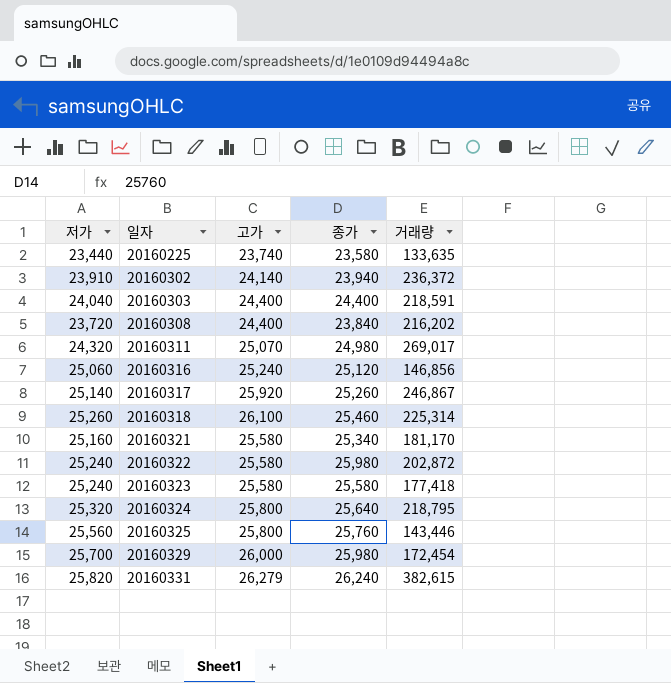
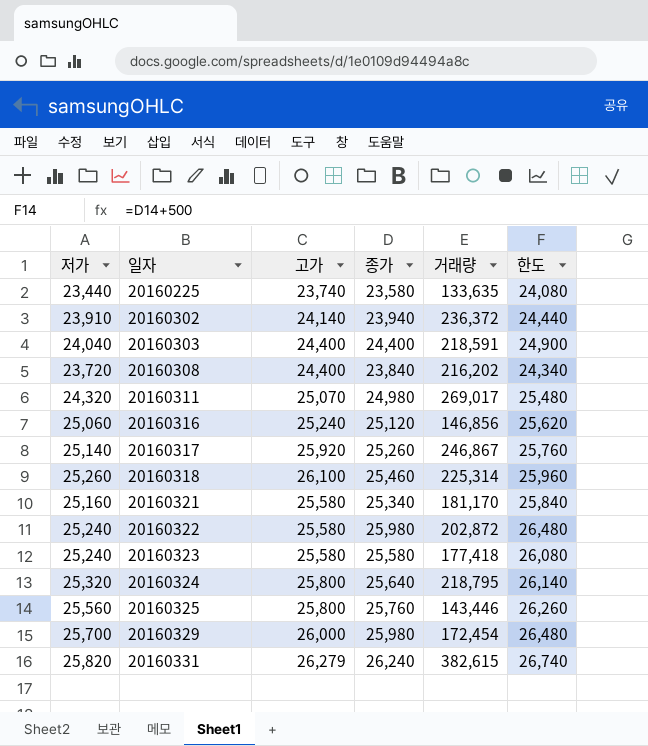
column 한도 | formula: none -> [종가] + 500

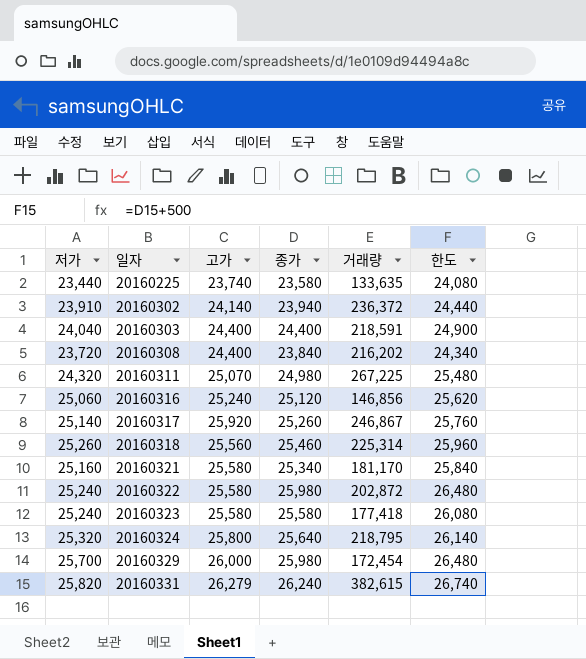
row 20160325: 25,560 | 25,800 | 25,760 | 143,446 | 26,260 -> none
20160311 | 거래량: 269,017 -> 267,225
20160318 | 고가: 26,100 -> 25,560

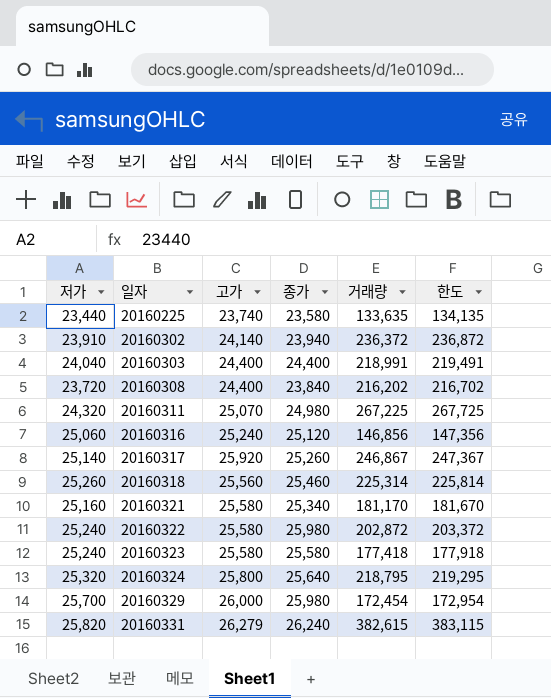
column 한도 | formula: [종가] + 500 -> [거래량] + 500
20160303 | 거래량: 218,591 -> 218,991

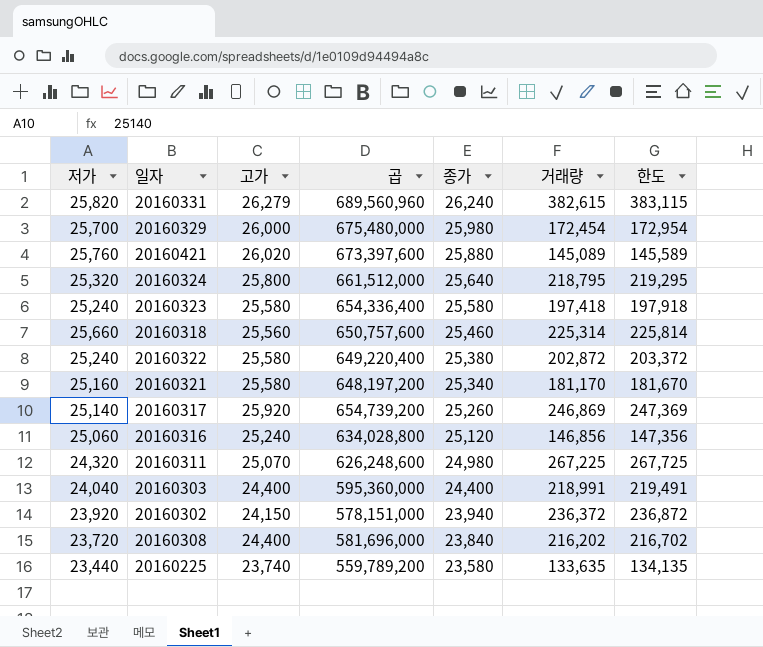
row order: 일자 ascending -> 종가 descending
column 곱 | formula: none -> [고가] * [종가]
row 20160421: none -> 25,760 | 26,020 | 673,397,600 | 25,880 | 145,089 | 145,589
20160323 | 거래량: 177,418 -> 197,418
20160323 | 한도: 177,918 -> 197,918
20160318 | 저가: 25,260 -> 25,660
20160322 | 종가: 25,980 -> 25,380
20160317 | 거래량: 246,867 -> 246,869
20160317 | 한도: 247,367 -> 247,369
20160302 | 저가: 23,910 -> 23,920
20160302 | 고가: 24,140 -> 24,150

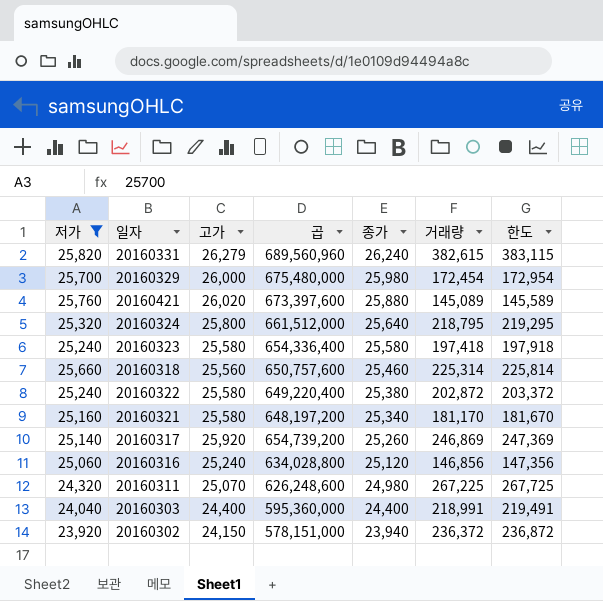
filter: none -> 저가 >= 23,920

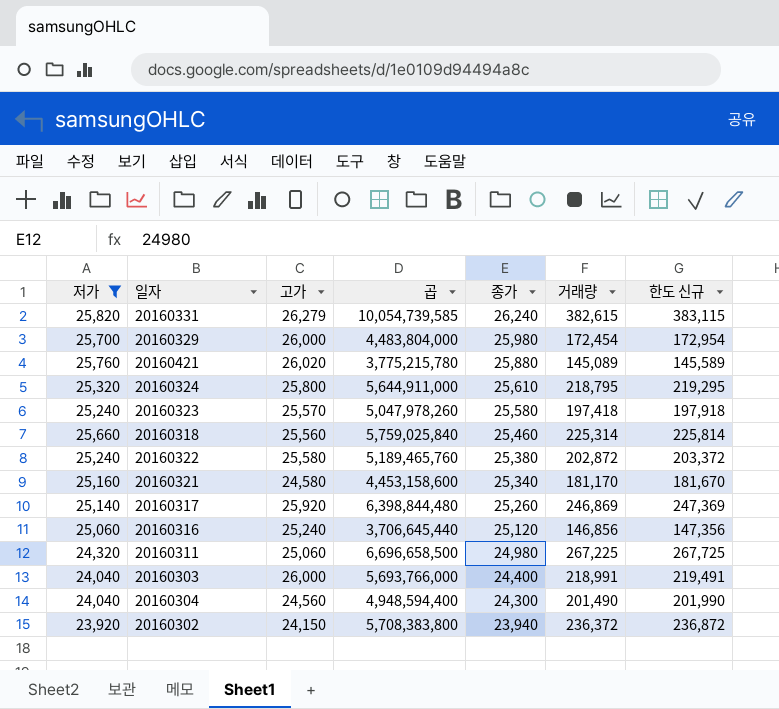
column 곱 | formula: [고가] * [종가] -> [고가] * [거래량]
column name: 한도 -> 한도 신규
20160324 | 종가: 25,640 -> 25,610
20160323 | 고가: 25,580 -> 25,570
20160321 | 고가: 25,580 -> 24,580
20160311 | 고가: 25,070 -> 25,060
20160303 | 고가: 24,400 -> 26,000
row 20160304: none -> 24,040 | 24,560 | 4,948,594,400 | 24,300 | 201,490 | 201,990

